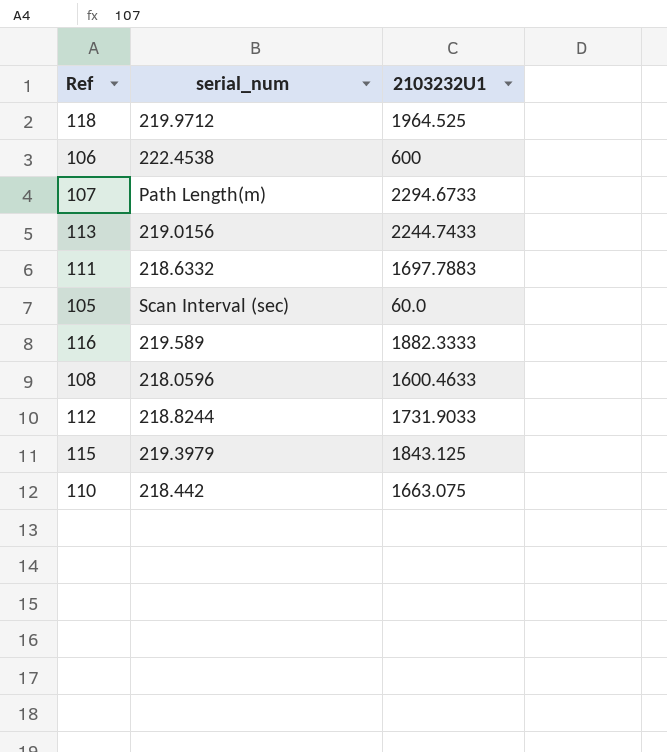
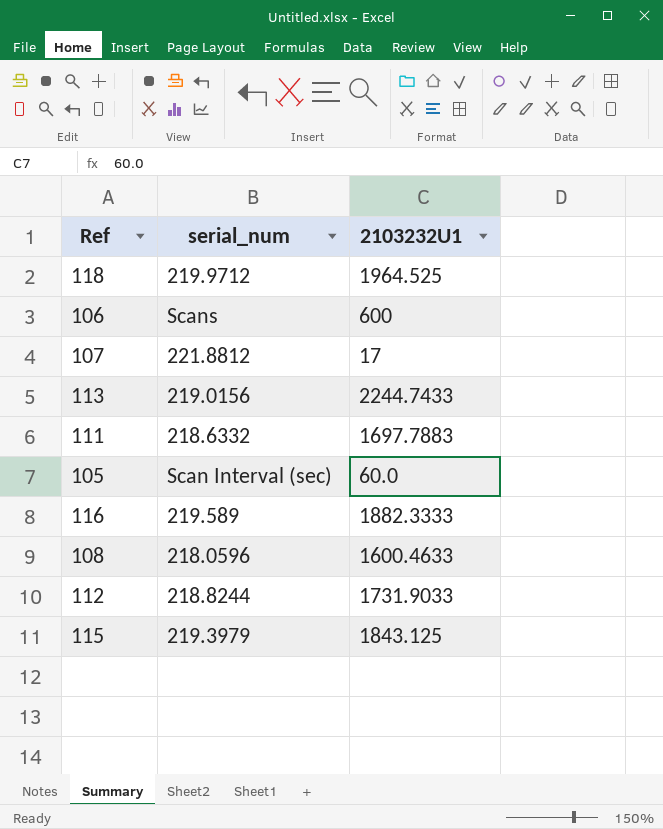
row 110: 218.442 | 1663.075 -> none
106 | serial_num: 222.4538 -> Scans
107 | serial_num: Path Length(m) -> 221.8812
107 | 2103232U1: 2294.6733 -> 17

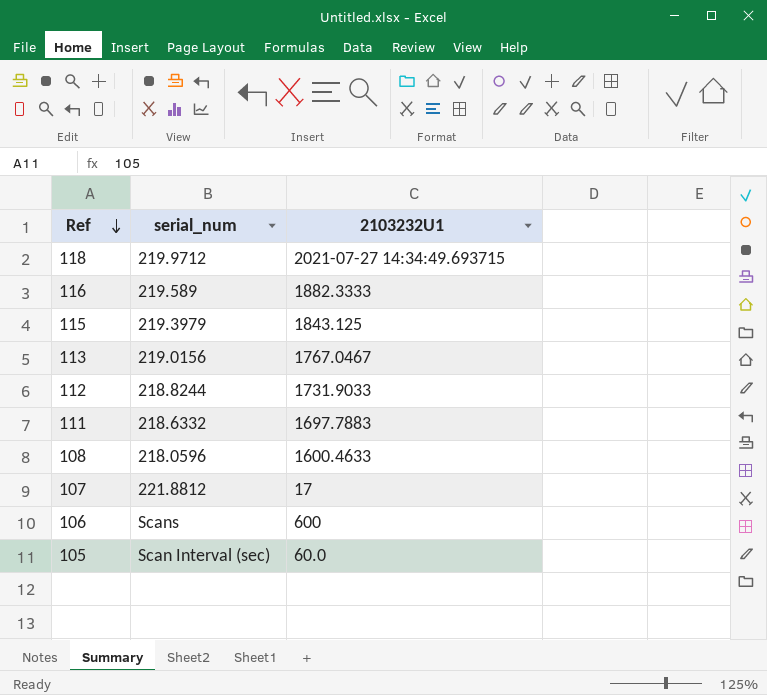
row order: none -> Ref descending
118 | 2103232U1: 1964.525 -> 2021-07-27 14:34:49.693715
113 | 2103232U1: 2244.7433 -> 1767.0467

